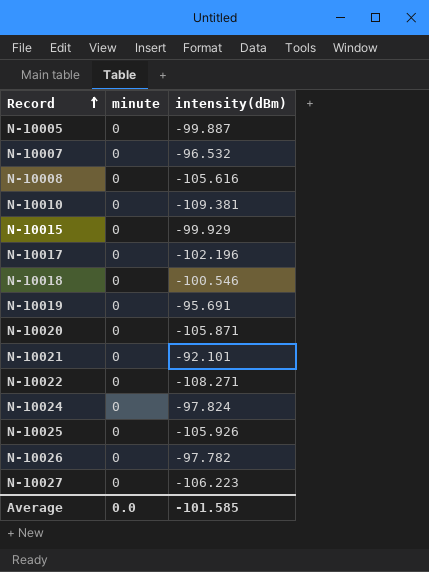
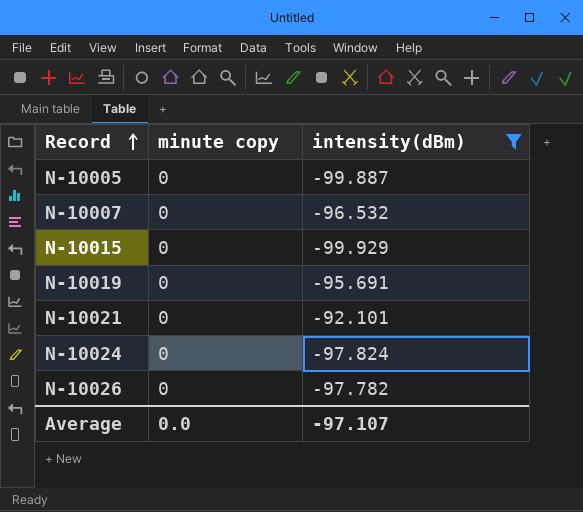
filter: none -> intensity(dBm) >= -99.929
column name: minute -> minute copy
Average | intensity(dBm): -101.585 -> -97.107

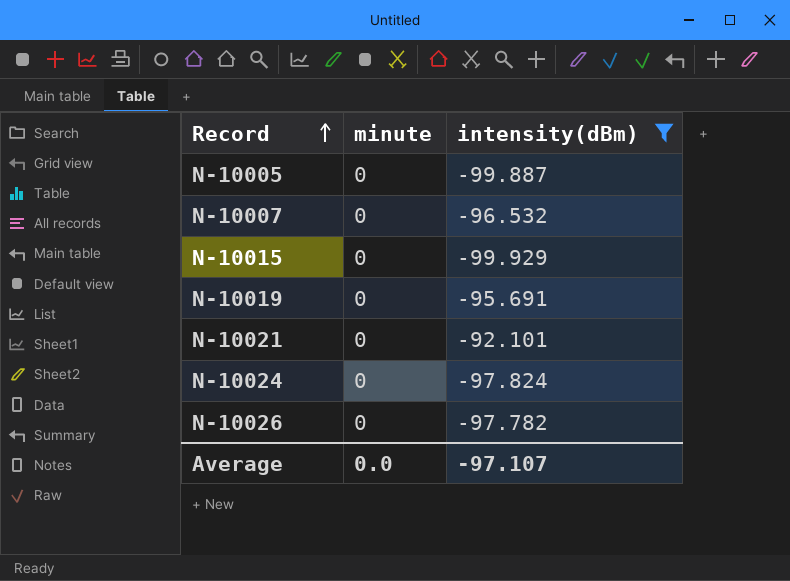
column name: minute copy -> minute

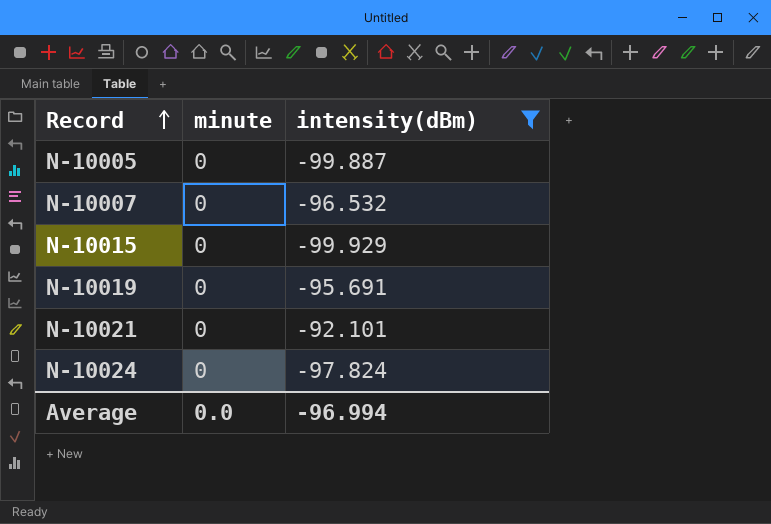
row N-10026: 0 | -97.782 -> none
Average | intensity(dBm): -97.107 -> -96.994

